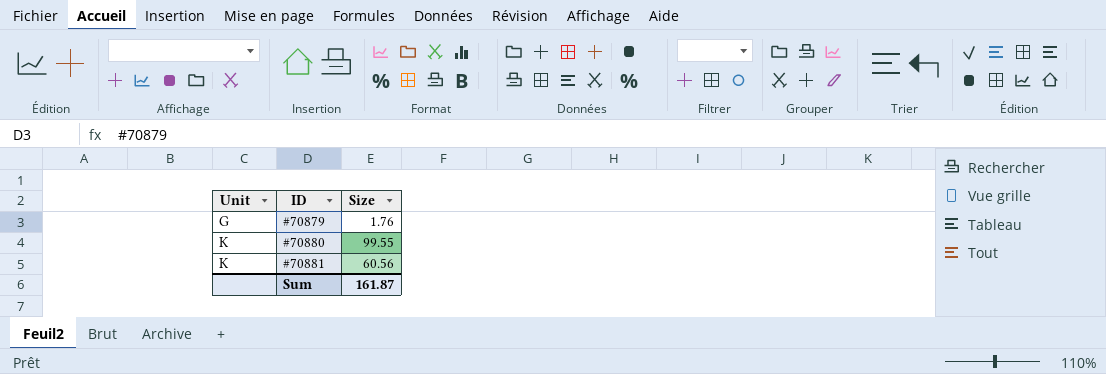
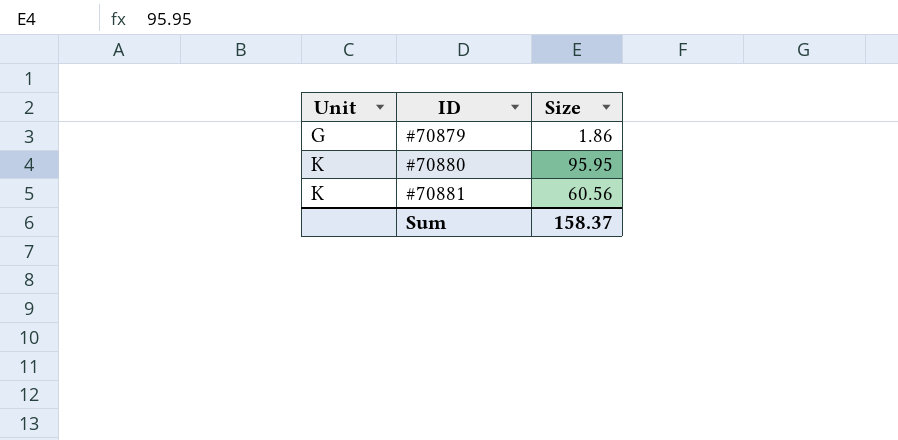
#70879 | Size: 1.76 -> 1.86
#70880 | Size: 99.55 -> 95.95
Sum | Size: 161.87 -> 158.37

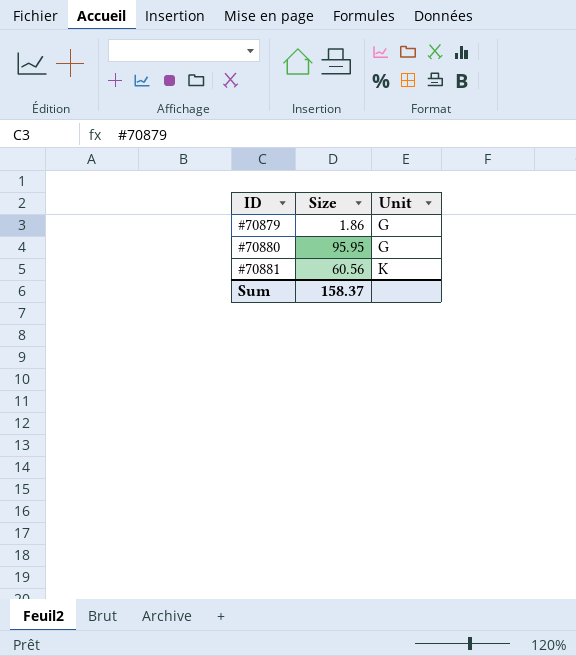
column Unit | position: 1 -> 3
#70880 | Unit: K -> G

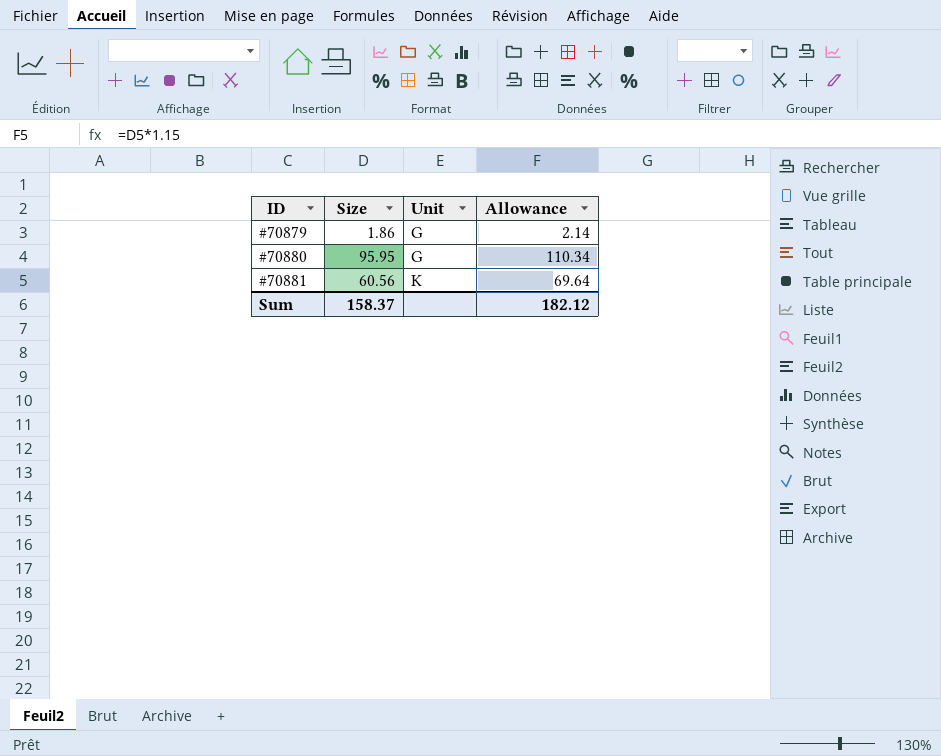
column Allowance | formula: none -> [Size] * 1.15

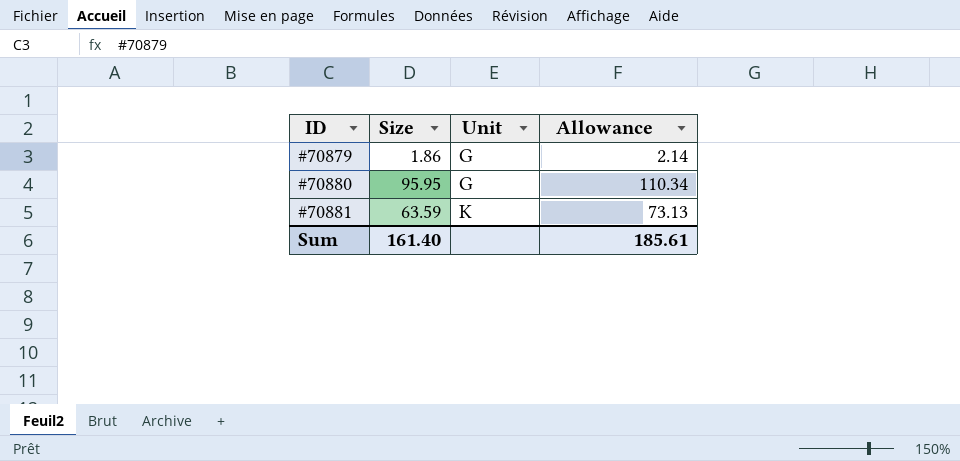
#70881 | Size: 60.56 -> 63.59
#70881 | Allowance: 69.64 -> 73.13
Sum | Size: 158.37 -> 161.40
Sum | Allowance: 182.12 -> 185.61

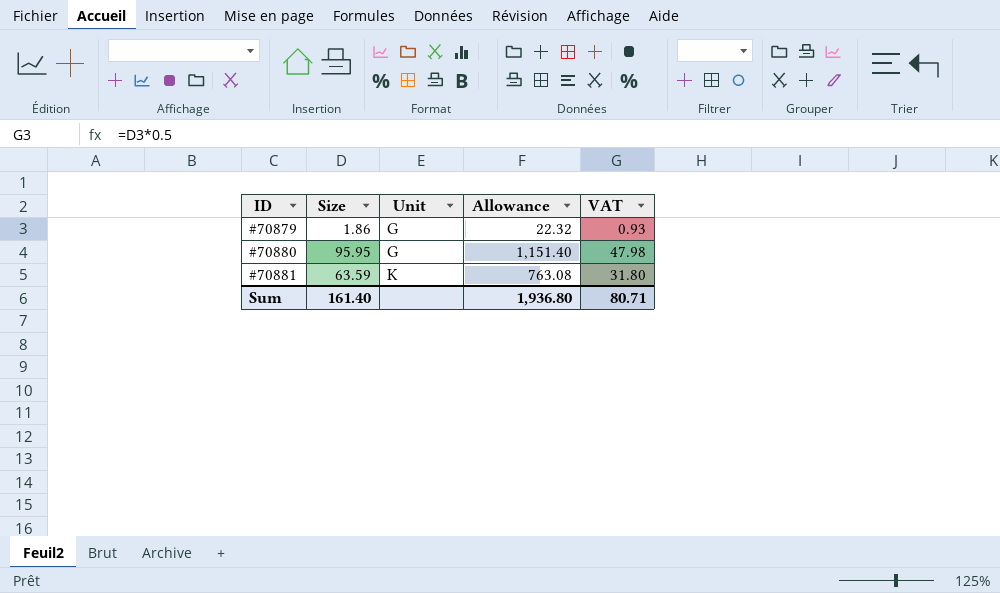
column Allowance | formula: [Size] * 1.15 -> [Size] * 12
column VAT | formula: none -> [Size] * 0.5
Sum | Allowance: 185.61 -> 1,936.80

